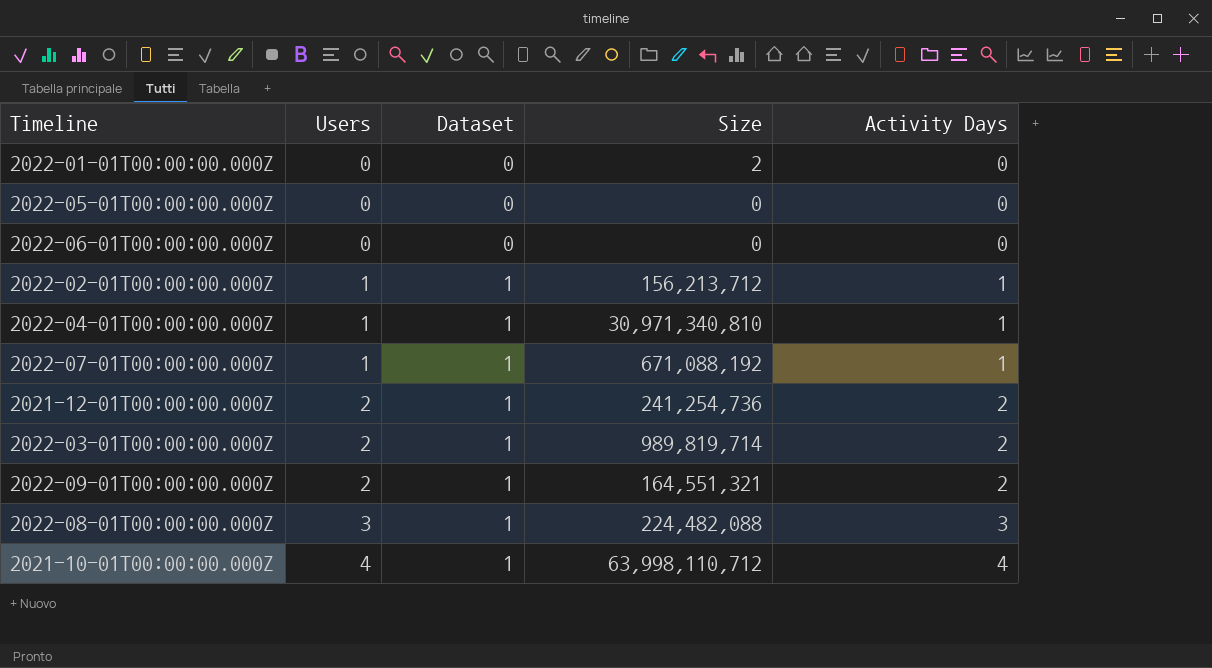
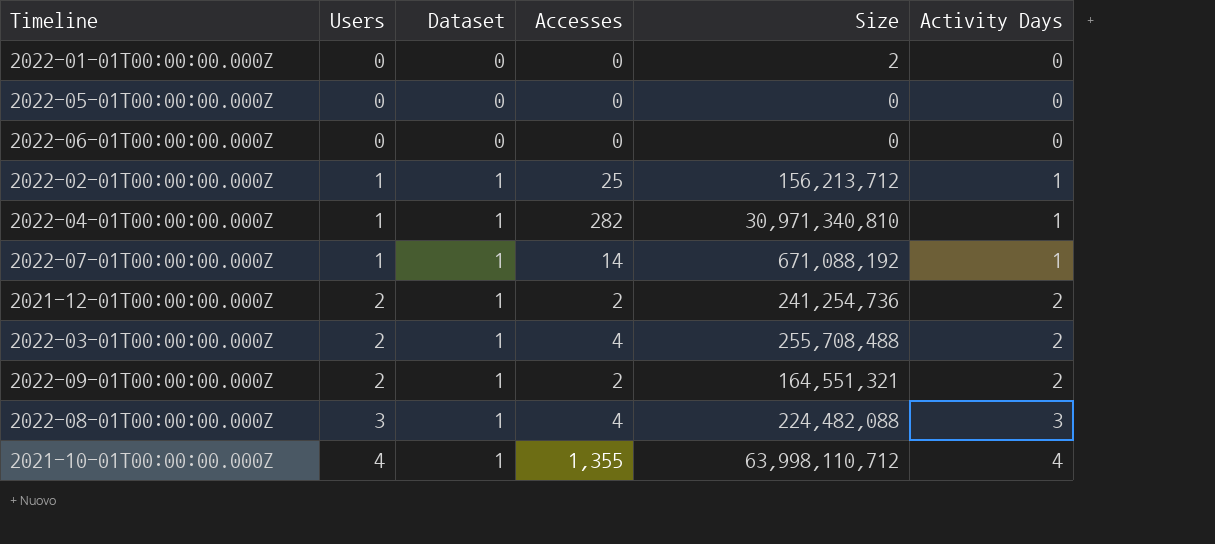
column Accesses | position: none -> 4
2022-03-01T00:00:00.000Z | Size: 989,819,714 -> 255,708,488

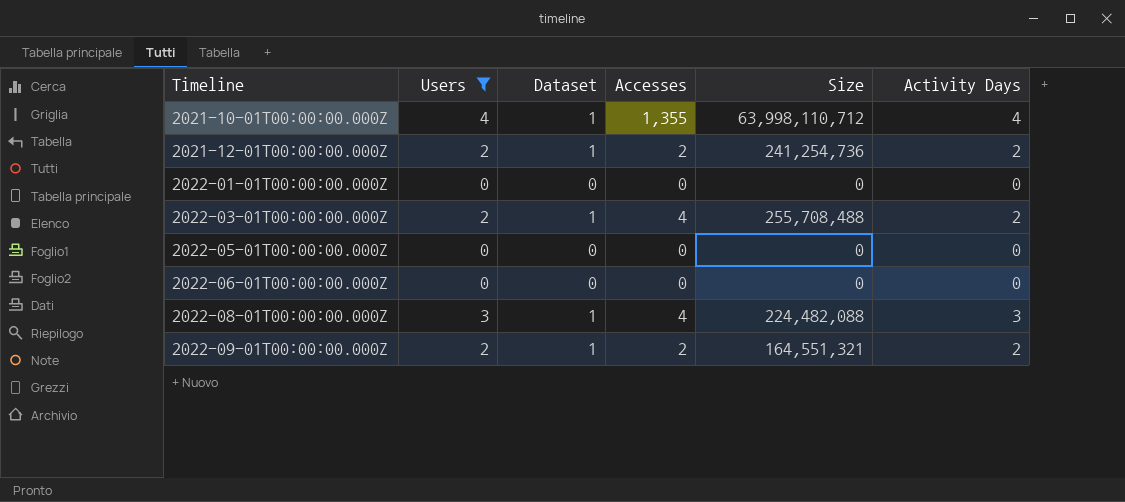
filter: none -> Users != 1
row order: Users ascending -> Timeline ascending
2022-01-01T00:00:00.000Z | Size: 2 -> 0

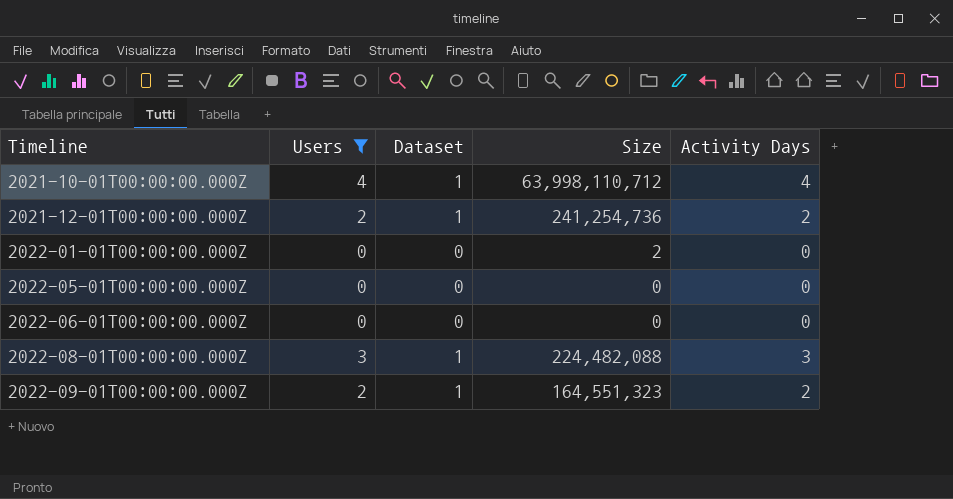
column Accesses | position: 4 -> none
row 2022-03-01T00:00:00.000Z: 2 | 1 | 4 | 255,708,488 | 2 -> none
2022-01-01T00:00:00.000Z | Size: 0 -> 2
2022-09-01T00:00:00.000Z | Size: 164,551,321 -> 164,551,323

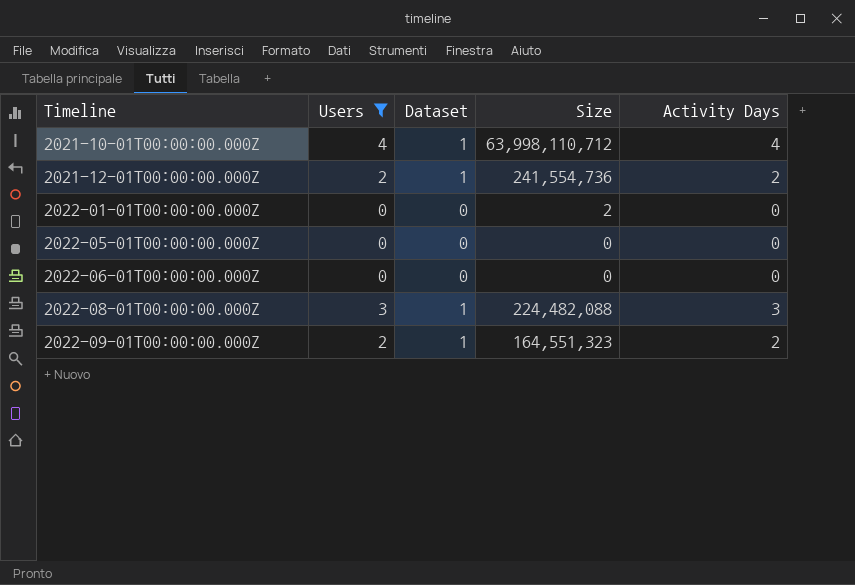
2021-12-01T00:00:00.000Z | Size: 241,254,736 -> 241,554,736

